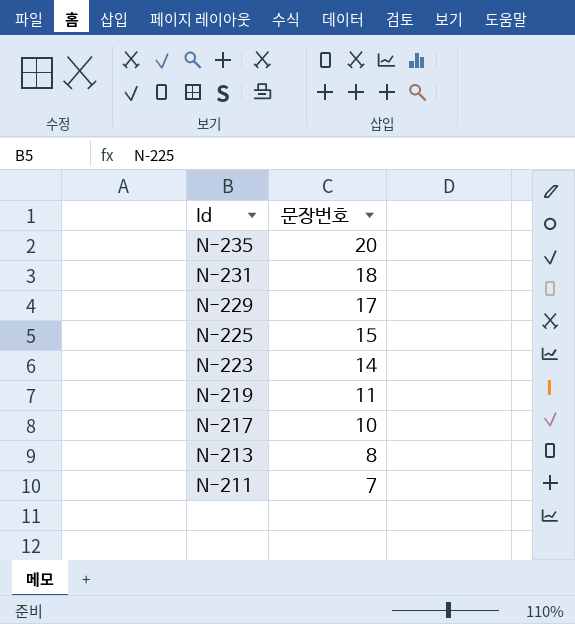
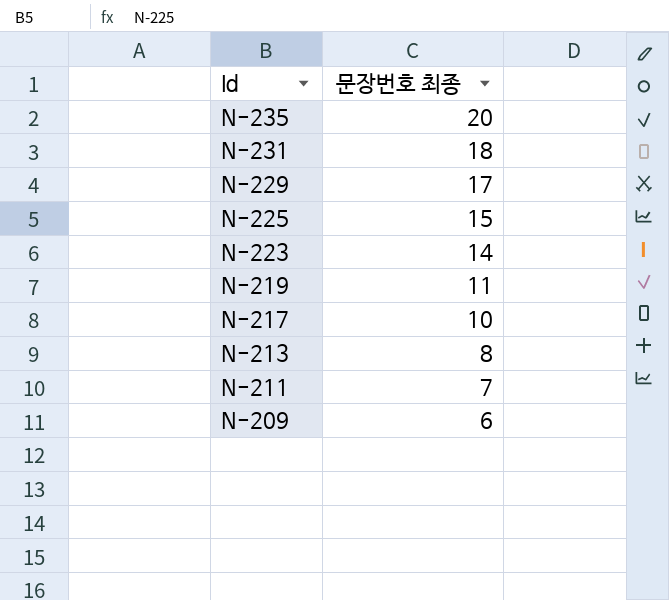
column name: 문장번호 -> 문장번호 최종
row N-209: none -> 6

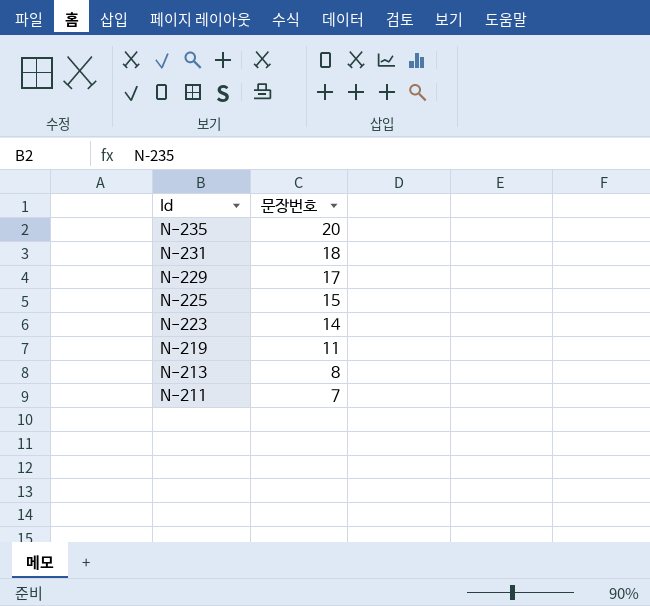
column name: 문장번호 최종 -> 문장번호
row N-217: 10 -> none
row N-209: 6 -> none

